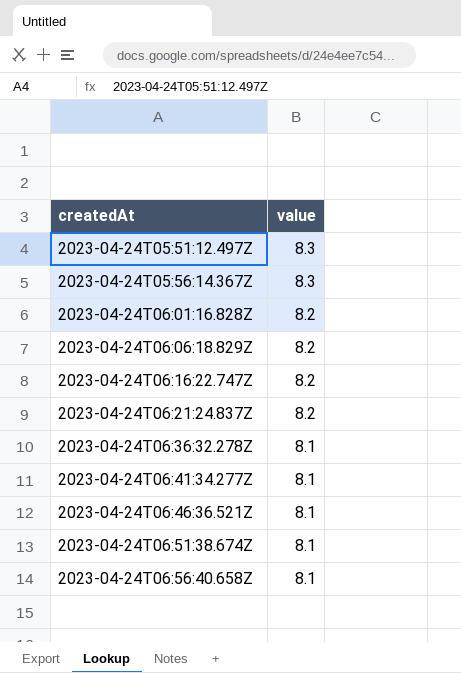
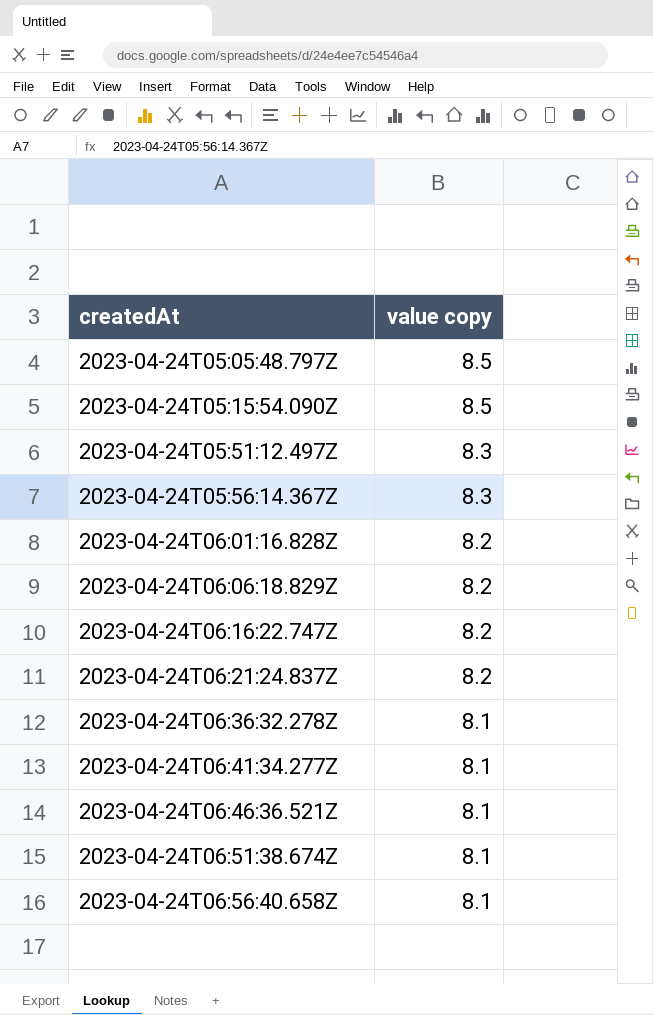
column name: value -> value copy
row 2023-04-24T05:05:48.797Z: none -> 8.5
row 2023-04-24T05:15:54.090Z: none -> 8.5

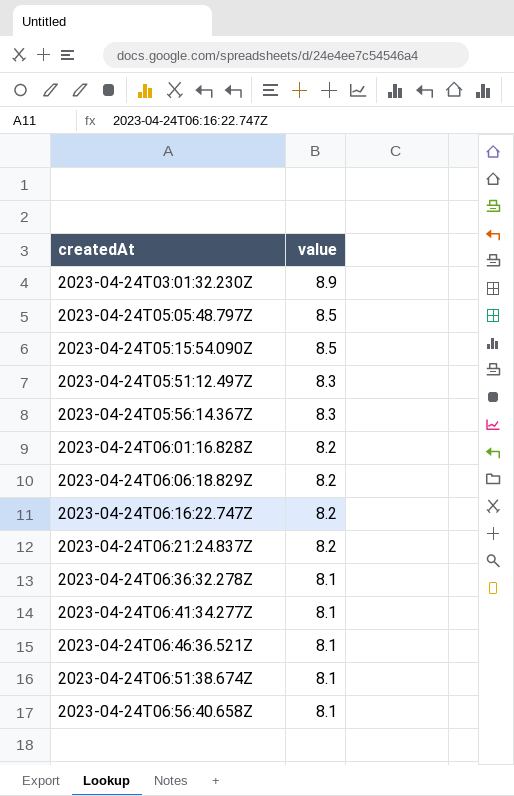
column name: value copy -> value
row 2023-04-24T03:01:32.230Z: none -> 8.9

